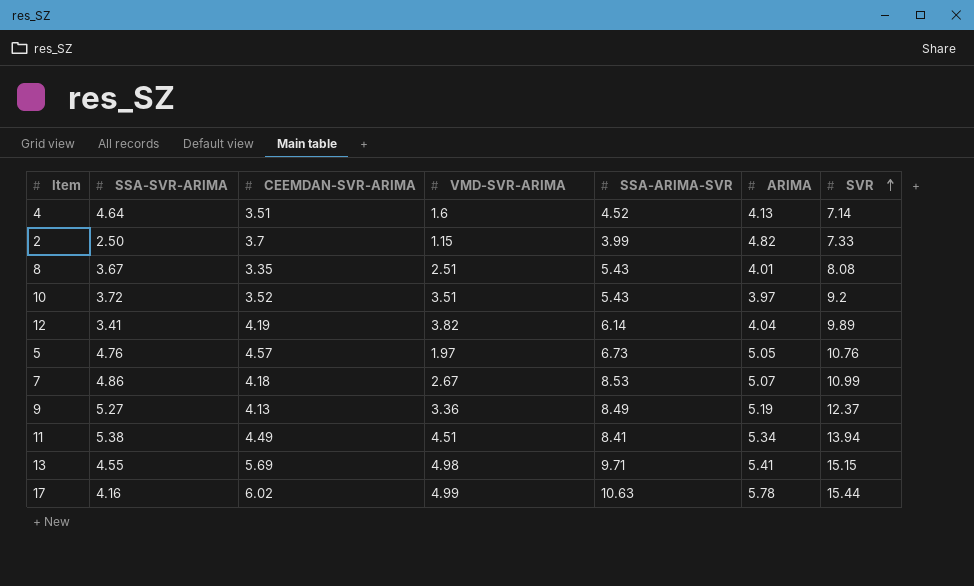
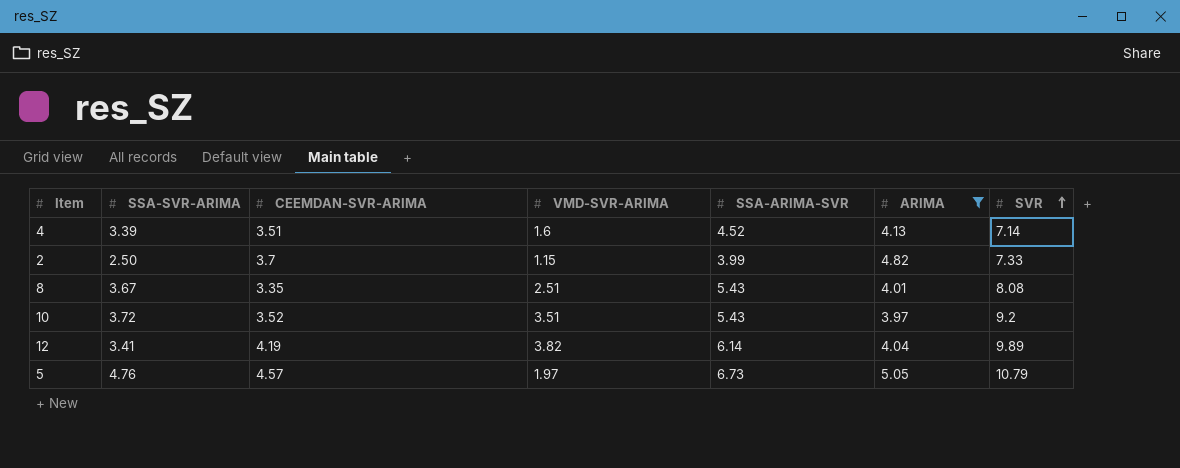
filter: none -> ARIMA <= 5.05
4 | SSA-SVR-ARIMA: 4.64 -> 3.39
5 | SVR: 10.76 -> 10.79

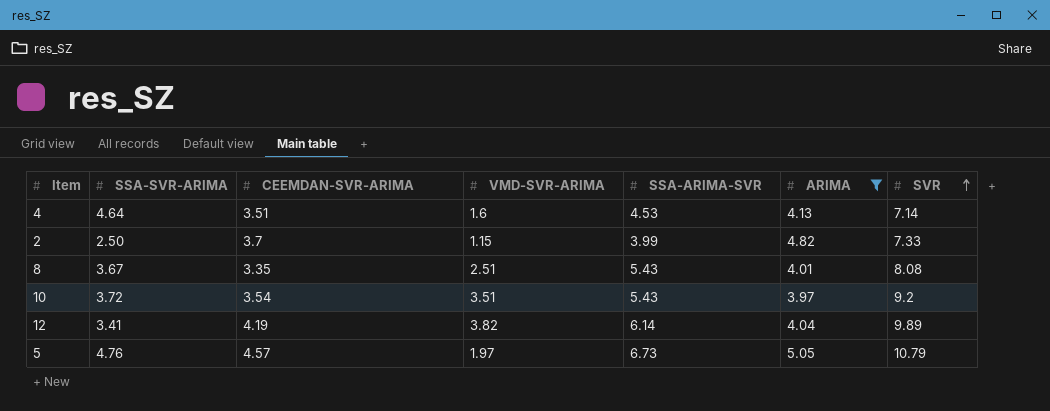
4 | SSA-SVR-ARIMA: 3.39 -> 4.64
4 | SSA-ARIMA-SVR: 4.52 -> 4.53
10 | CEEMDAN-SVR-ARIMA: 3.52 -> 3.54

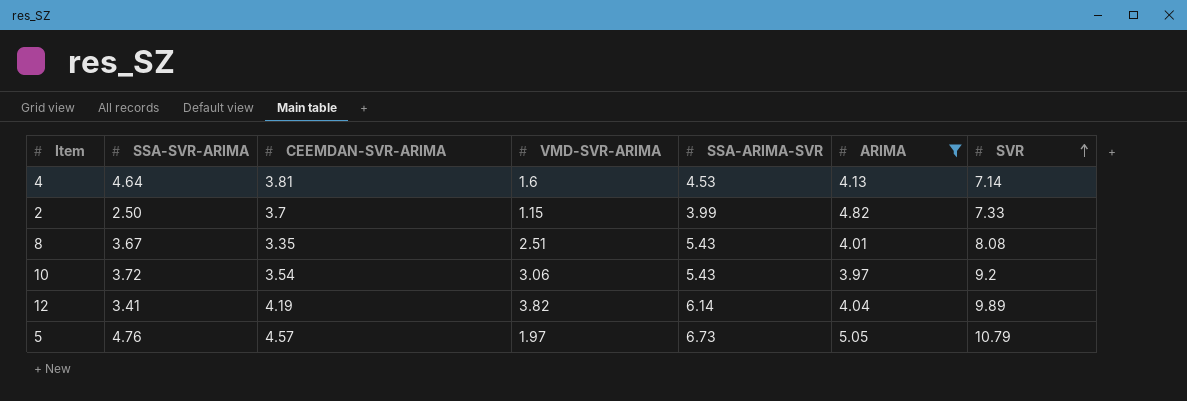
4 | CEEMDAN-SVR-ARIMA: 3.51 -> 3.81
10 | VMD-SVR-ARIMA: 3.51 -> 3.06

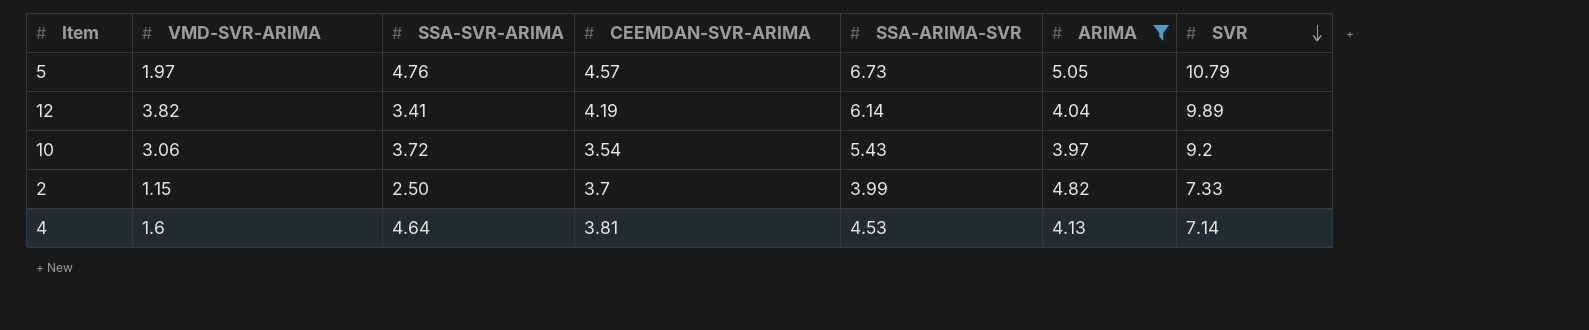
row order: SVR ascending -> SVR descending
column VMD-SVR-ARIMA | position: 4 -> 2
row 8: 3.67 | 3.35 | 2.51 | 5.43 | 4.01 | 8.08 -> none

